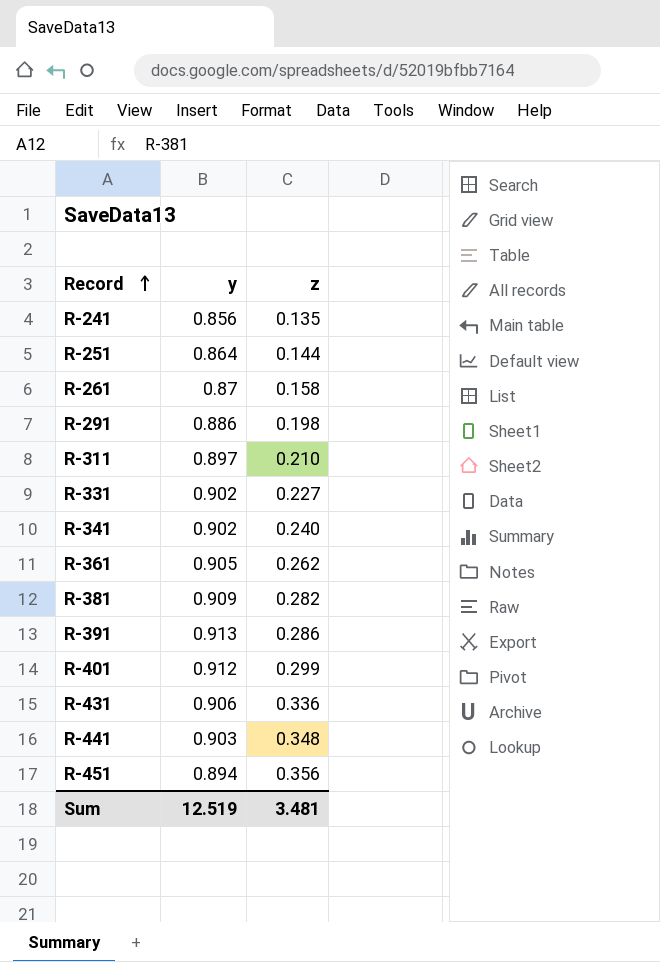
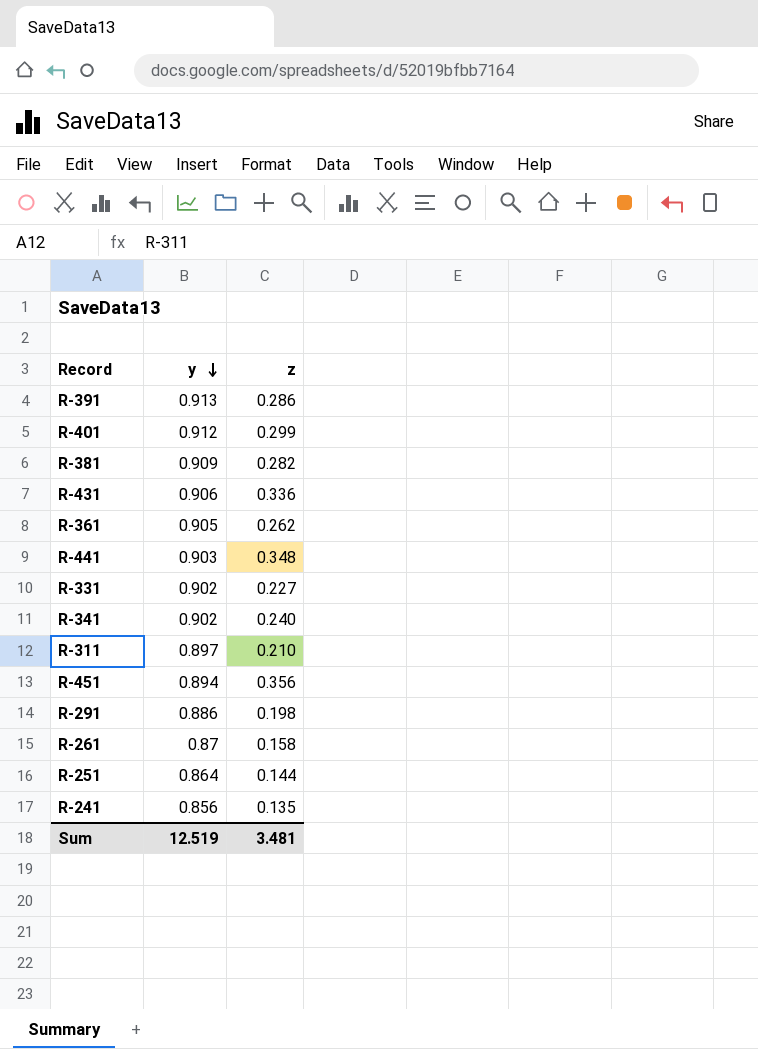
row order: Record ascending -> y descending

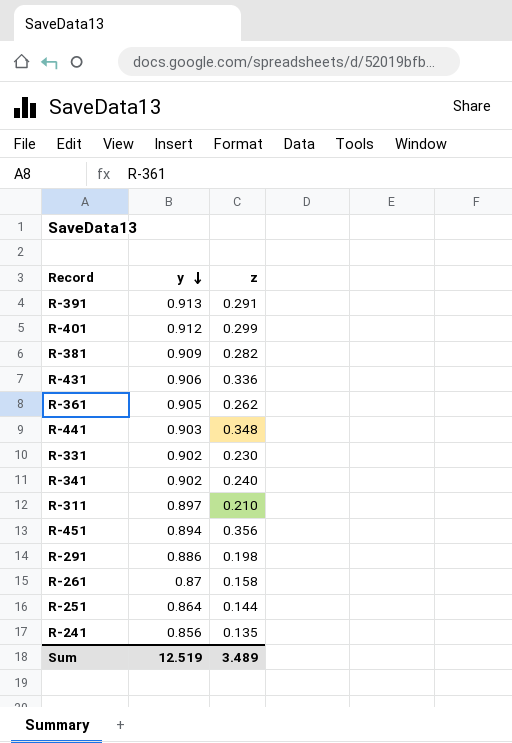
R-391 | z: 0.286 -> 0.291
R-331 | z: 0.227 -> 0.230
Sum | z: 3.481 -> 3.489

